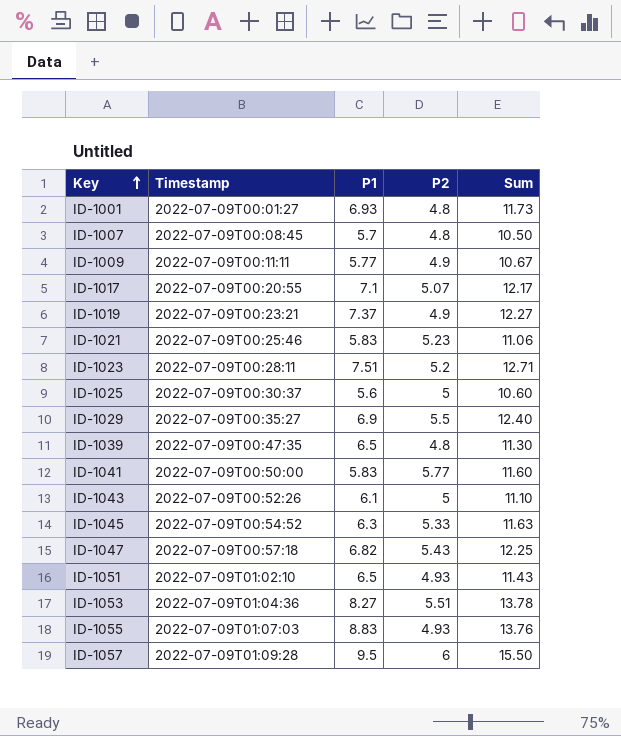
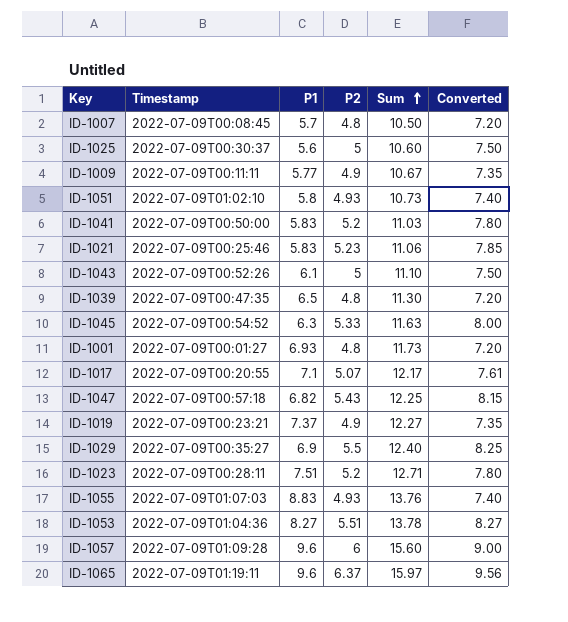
row order: Key ascending -> Sum ascending
column Converted | formula: none -> [P2] * 1.5
ID-1051 | P1: 6.5 -> 5.8
ID-1051 | Sum: 11.43 -> 10.73
ID-1041 | P2: 5.77 -> 5.2
ID-1041 | Sum: 11.60 -> 11.03
ID-1057 | P1: 9.5 -> 9.6
ID-1057 | Sum: 15.50 -> 15.60
row ID-1065: none -> 2022-07-09T01:19:11 | 9.6 | 6.37 | 15.97 | 9.56

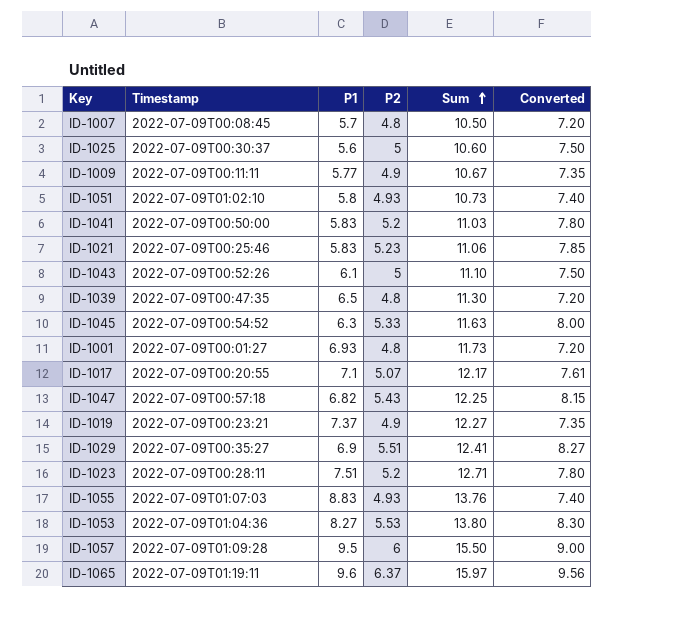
ID-1029 | P2: 5.5 -> 5.51
ID-1029 | Sum: 12.40 -> 12.41
ID-1029 | Converted: 8.25 -> 8.27
ID-1053 | P2: 5.51 -> 5.53
ID-1053 | Sum: 13.78 -> 13.80
ID-1053 | Converted: 8.27 -> 8.30
ID-1057 | P1: 9.6 -> 9.5
ID-1057 | Sum: 15.60 -> 15.50

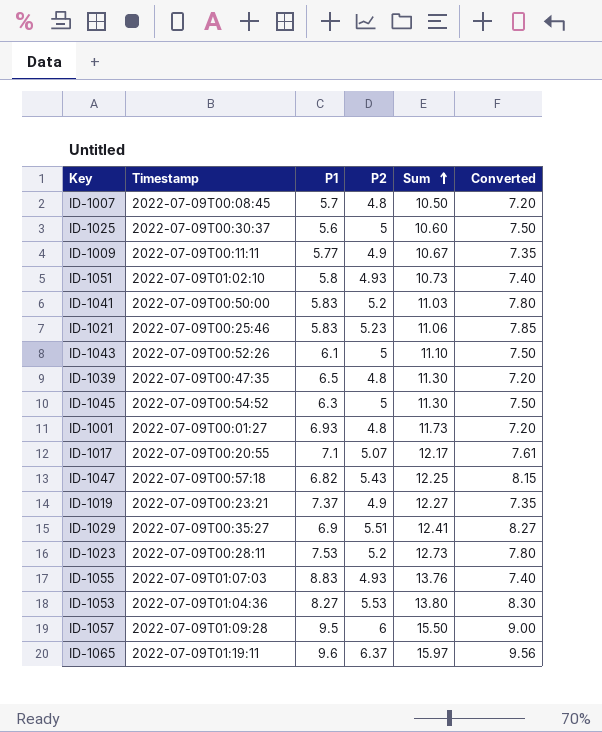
ID-1045 | P2: 5.33 -> 5
ID-1045 | Sum: 11.63 -> 11.30
ID-1045 | Converted: 8.00 -> 7.50
ID-1023 | P1: 7.51 -> 7.53
ID-1023 | Sum: 12.71 -> 12.73

